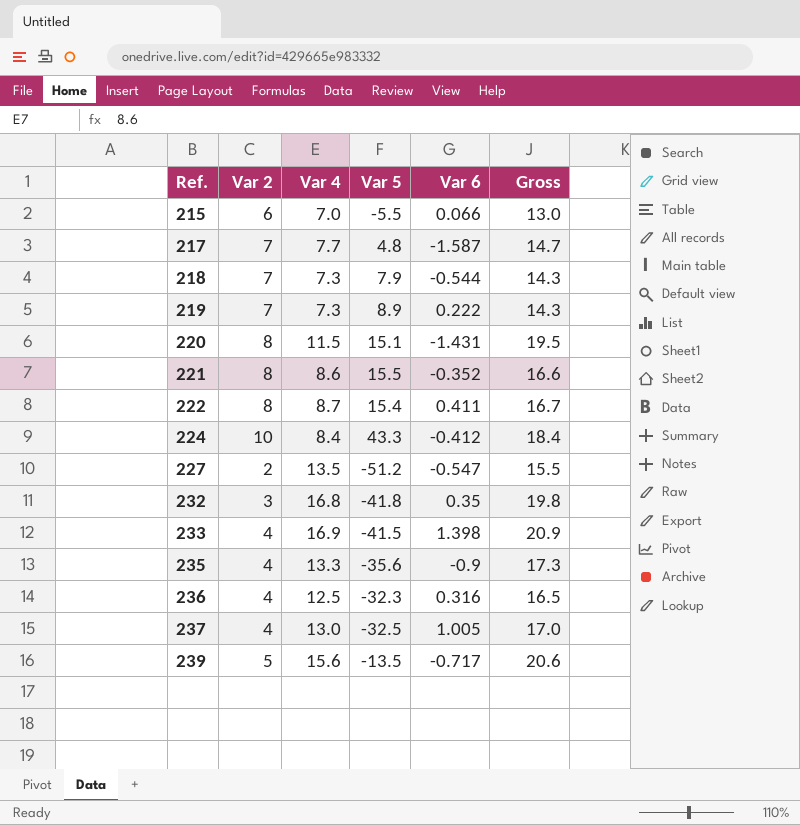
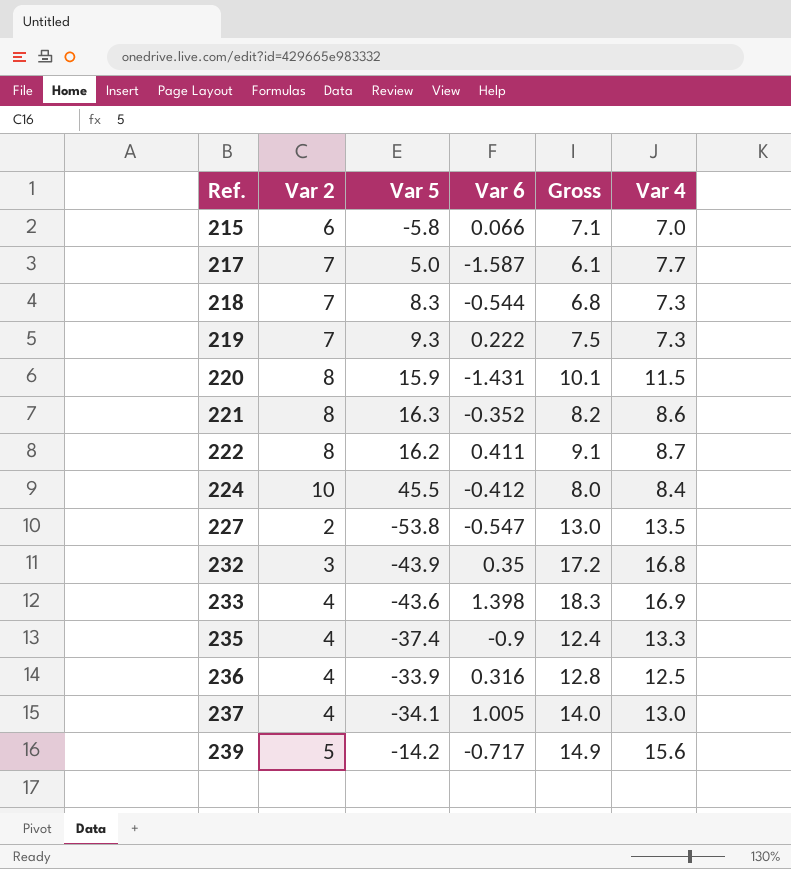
column Gross | formula: [Var 2] + [Var 4] -> [Var 6] + [Var 4]
column Var 4 | position: 3 -> 6
215 | Var 5: -5.5 -> -5.8
217 | Var 5: 4.8 -> 5.0
218 | Var 5: 7.9 -> 8.3
219 | Var 5: 8.9 -> 9.3
220 | Var 5: 15.1 -> 15.9
221 | Var 5: 15.5 -> 16.3
222 | Var 5: 15.4 -> 16.2
224 | Var 5: 43.3 -> 45.5
227 | Var 5: -51.2 -> -53.8
232 | Var 5: -41.8 -> -43.9
233 | Var 5: -41.5 -> -43.6
235 | Var 5: -35.6 -> -37.4
236 | Var 5: -32.3 -> -33.9
237 | Var 5: -32.5 -> -34.1
239 | Var 5: -13.5 -> -14.2

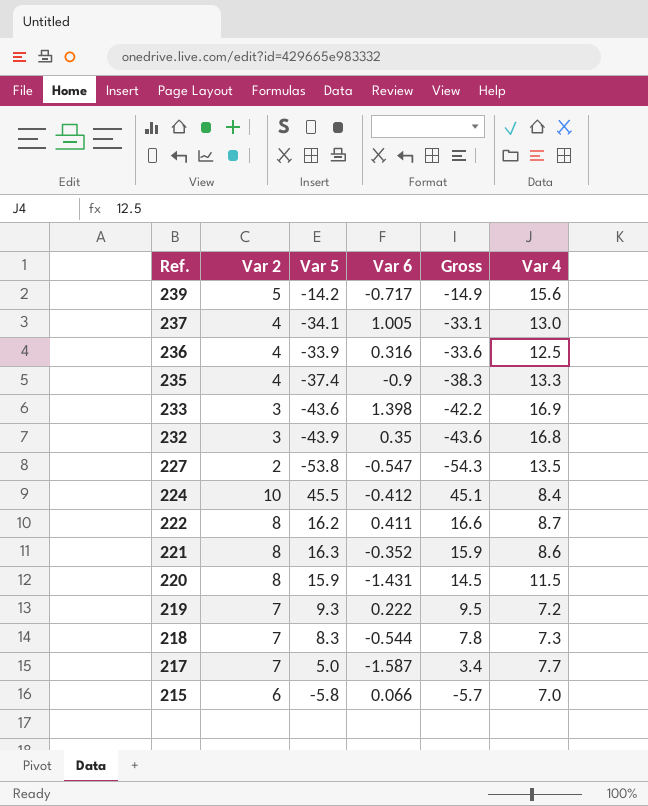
row order: Ref. ascending -> Ref. descending
column Gross | formula: [Var 6] + [Var 4] -> [Var 5] + [Var 6]
233 | Var 2: 4 -> 3
219 | Var 4: 7.3 -> 7.2

